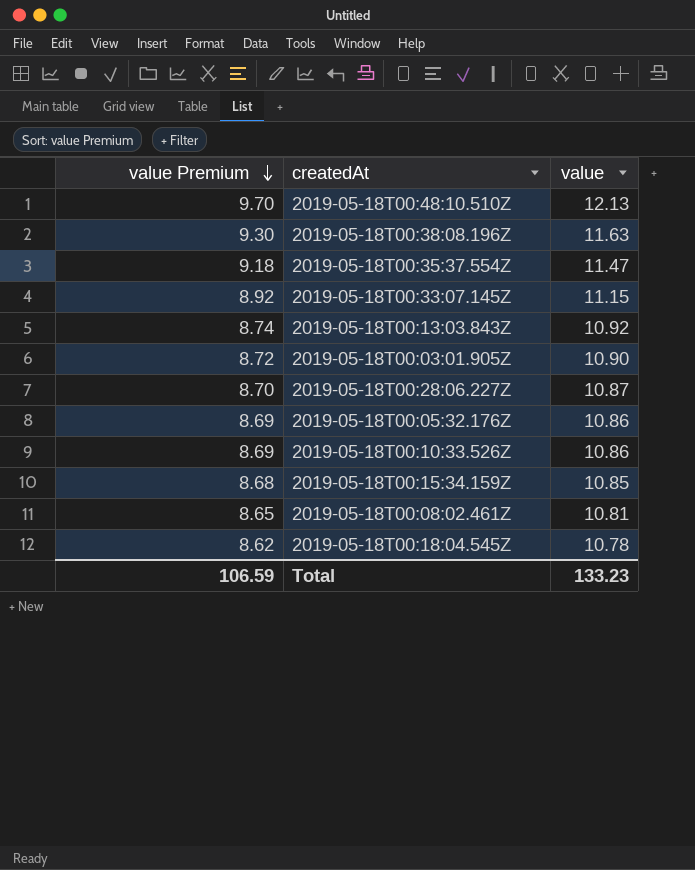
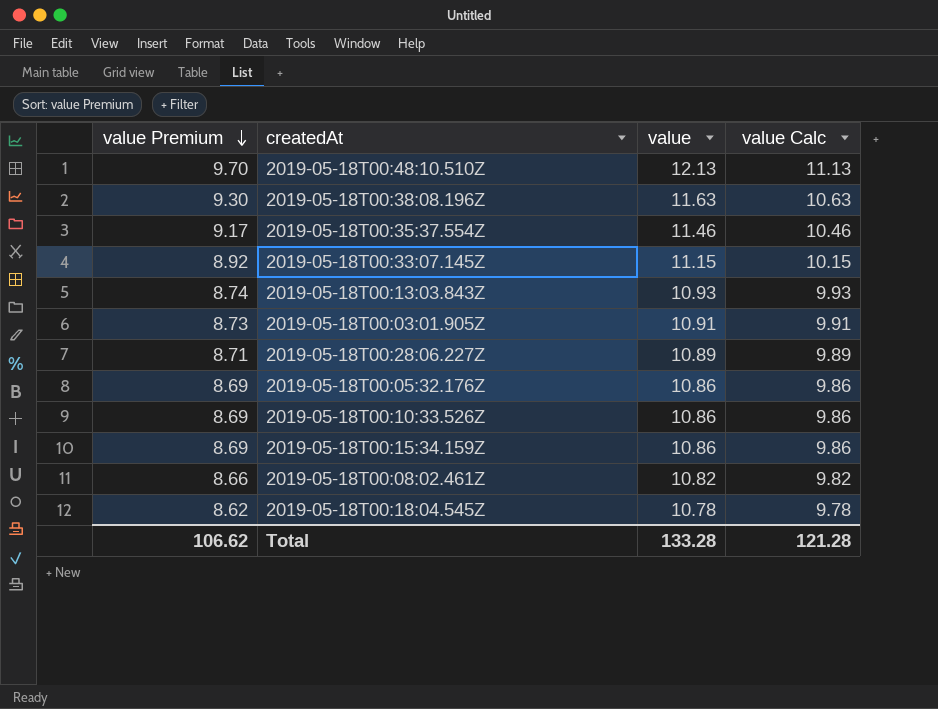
column value Calc | formula: none -> [value] - 1
2019-05-18T00:35:37.554Z | value Premium: 9.18 -> 9.17
2019-05-18T00:35:37.554Z | value: 11.47 -> 11.46
2019-05-18T00:13:03.843Z | value: 10.92 -> 10.93
2019-05-18T00:03:01.905Z | value Premium: 8.72 -> 8.73
2019-05-18T00:03:01.905Z | value: 10.90 -> 10.91
2019-05-18T00:28:06.227Z | value Premium: 8.70 -> 8.71
2019-05-18T00:28:06.227Z | value: 10.87 -> 10.89
2019-05-18T00:15:34.159Z | value Premium: 8.68 -> 8.69
2019-05-18T00:15:34.159Z | value: 10.85 -> 10.86
2019-05-18T00:08:02.461Z | value Premium: 8.65 -> 8.66
2019-05-18T00:08:02.461Z | value: 10.81 -> 10.82
Total | value Premium: 106.59 -> 106.62
Total | value: 133.23 -> 133.28

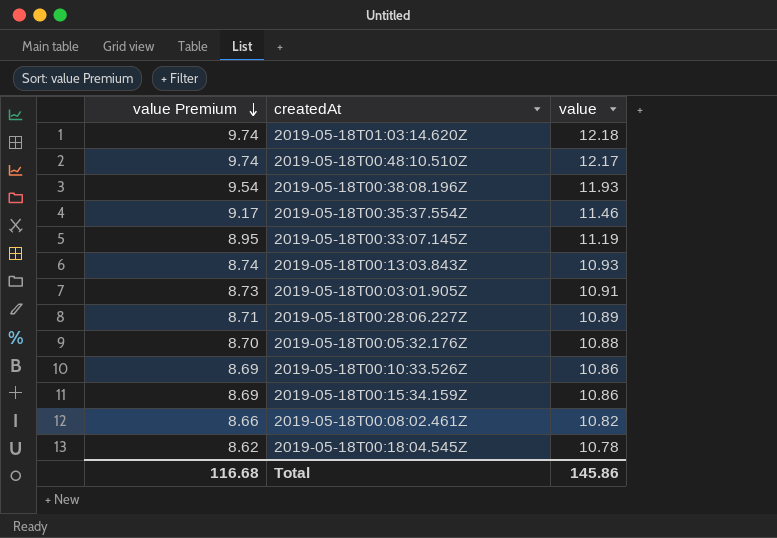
column value Calc | formula: [value] - 1 -> none
row 2019-05-18T01:03:14.620Z: none -> 9.74 | 12.18
2019-05-18T00:48:10.510Z | value Premium: 9.70 -> 9.74
2019-05-18T00:48:10.510Z | value: 12.13 -> 12.17
2019-05-18T00:38:08.196Z | value Premium: 9.30 -> 9.54
2019-05-18T00:38:08.196Z | value: 11.63 -> 11.93
2019-05-18T00:33:07.145Z | value Premium: 8.92 -> 8.95
2019-05-18T00:33:07.145Z | value: 11.15 -> 11.19
2019-05-18T00:05:32.176Z | value Premium: 8.69 -> 8.70
2019-05-18T00:05:32.176Z | value: 10.86 -> 10.88
Total | value Premium: 106.62 -> 116.68
Total | value: 133.28 -> 145.86

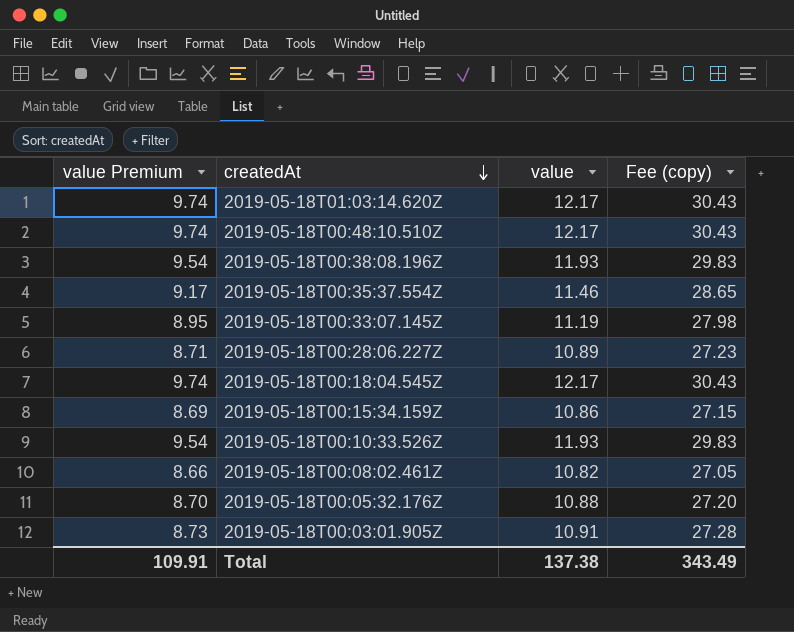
row order: value Premium descending -> createdAt descending
column Fee (copy) | formula: none -> [value] * 2.5
row 2019-05-18T00:13:03.843Z: 8.74 | 10.93 -> none
2019-05-18T01:03:14.620Z | value: 12.18 -> 12.17
2019-05-18T00:18:04.545Z | value Premium: 8.62 -> 9.74
2019-05-18T00:18:04.545Z | value: 10.78 -> 12.17
2019-05-18T00:10:33.526Z | value Premium: 8.69 -> 9.54
2019-05-18T00:10:33.526Z | value: 10.86 -> 11.93
Total | value Premium: 116.68 -> 109.91
Total | value: 145.86 -> 137.38

